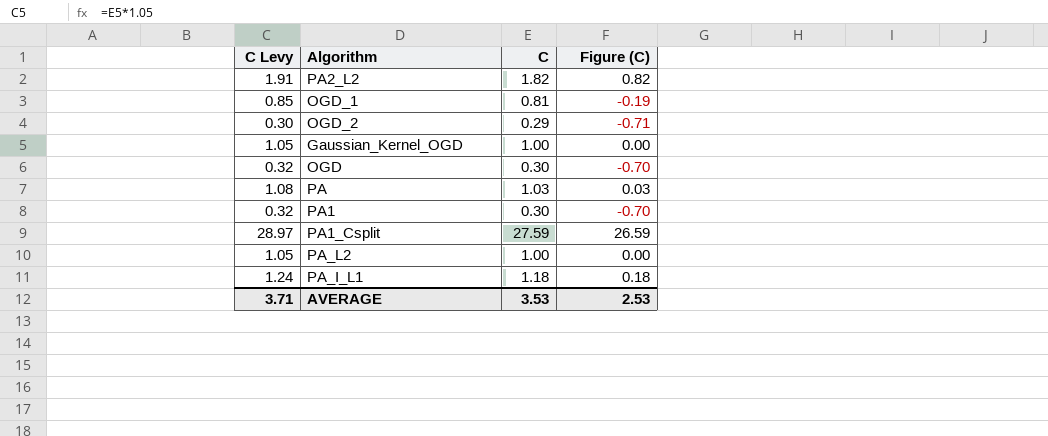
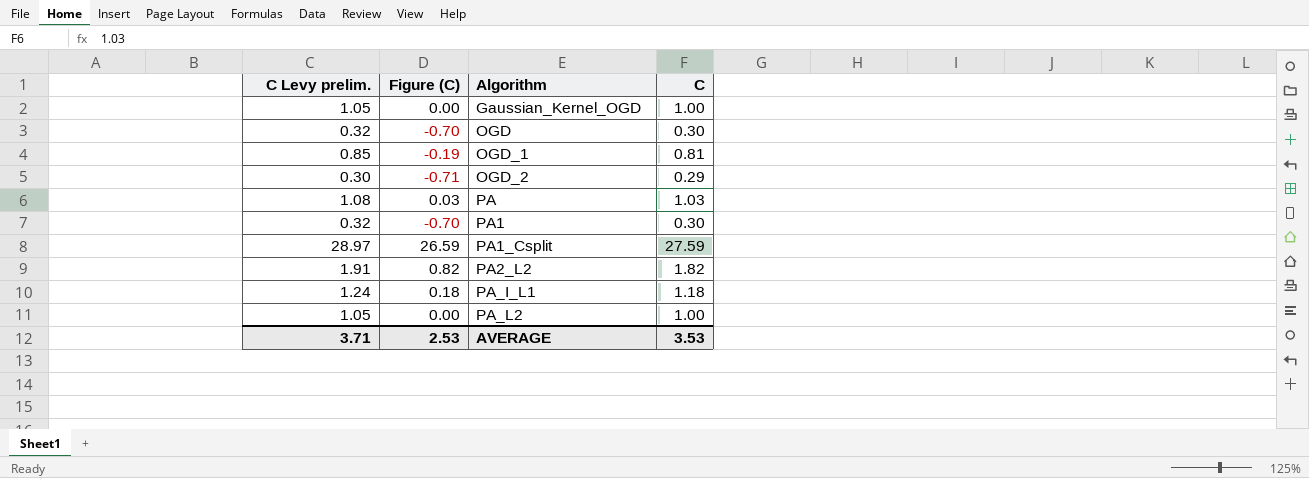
row order: none -> Algorithm ascending
column name: C Levy -> C Levy prelim.
column Figure (C) | position: 4 -> 2

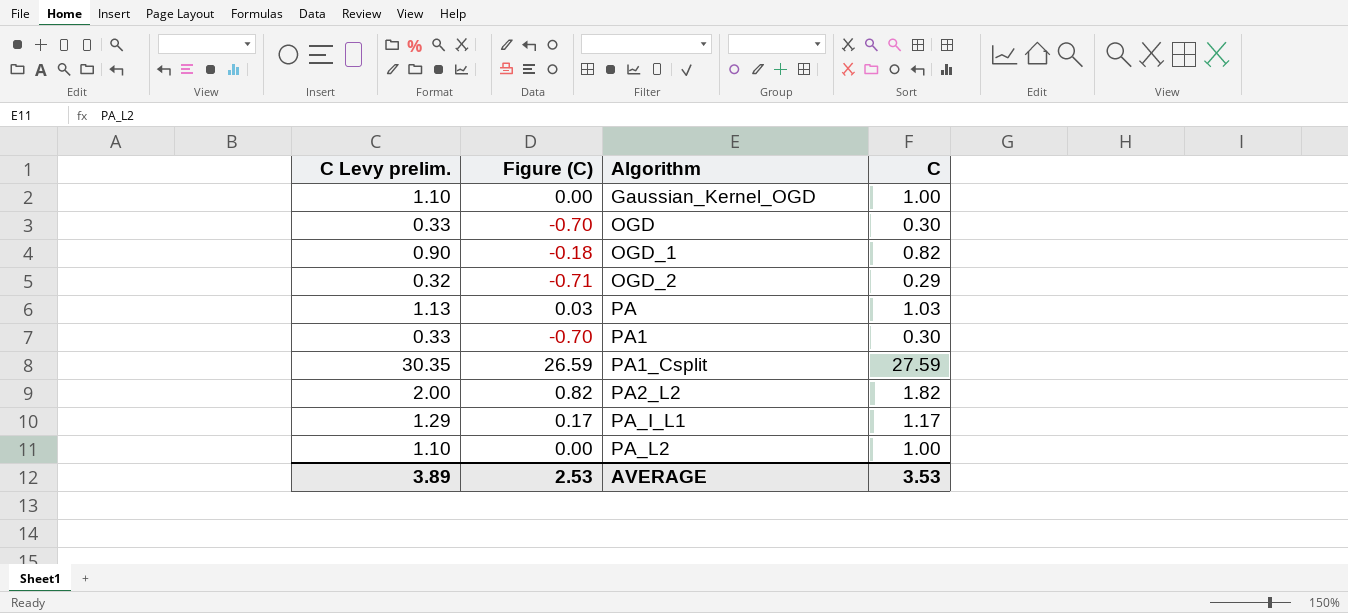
column C Levy prelim. | formula: [C] * 1.05 -> [C] * 1.1
OGD_1 | Figure (C): -0.19 -> -0.18
OGD_1 | C: 0.81 -> 0.82
PA_I_L1 | Figure (C): 0.18 -> 0.17
PA_I_L1 | C: 1.18 -> 1.17
AVERAGE | C Levy prelim.: 3.71 -> 3.89

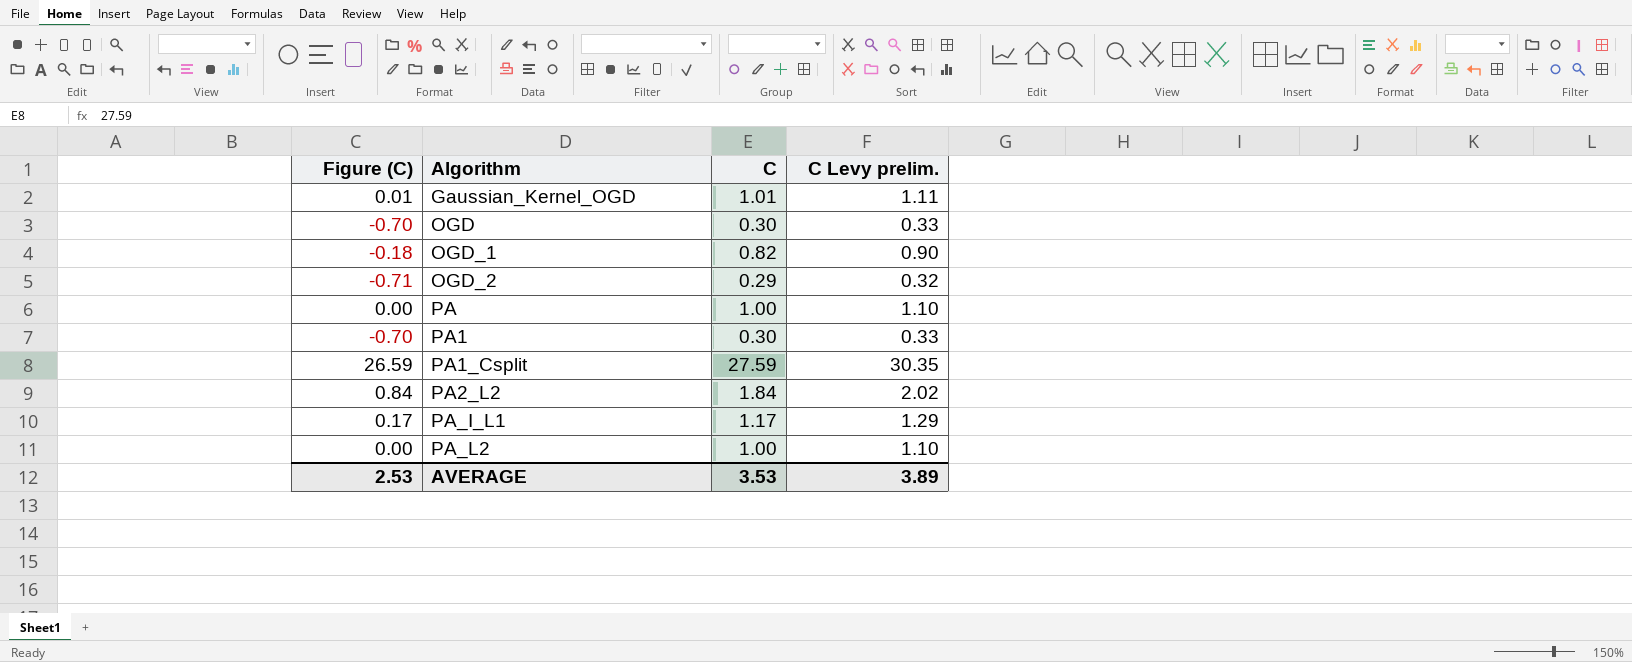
column C Levy prelim. | position: 1 -> 4
Gaussian_Kernel_OGD | Figure (C): 0.00 -> 0.01
Gaussian_Kernel_OGD | C: 1.00 -> 1.01
Gaussian_Kernel_OGD | C Levy prelim.: 1.10 -> 1.11
PA | Figure (C): 0.03 -> 0.00
PA | C: 1.03 -> 1.00
PA | C Levy prelim.: 1.13 -> 1.10
PA2_L2 | Figure (C): 0.82 -> 0.84
PA2_L2 | C: 1.82 -> 1.84
PA2_L2 | C Levy prelim.: 2.00 -> 2.02

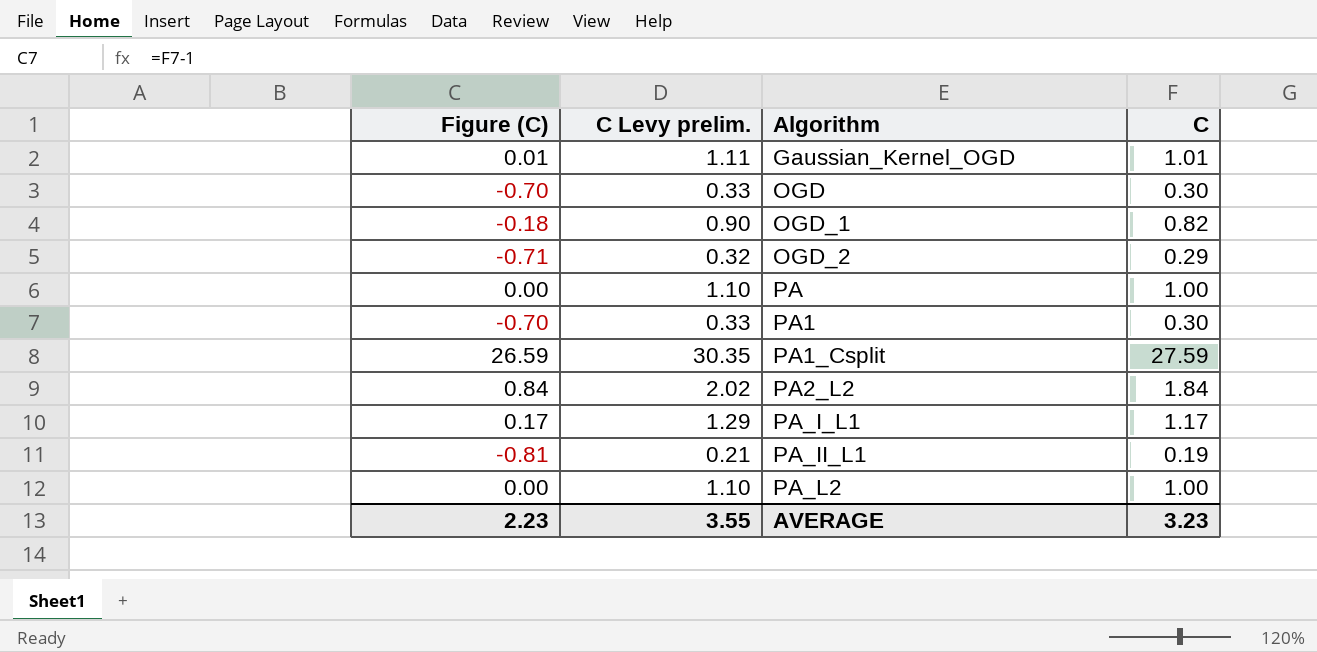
column C Levy prelim. | position: 4 -> 2
row PA_II_L1: none -> -0.81 | 0.21 | 0.19
AVERAGE | Figure (C): 2.53 -> 2.23
AVERAGE | C Levy prelim.: 3.89 -> 3.55
AVERAGE | C: 3.53 -> 3.23

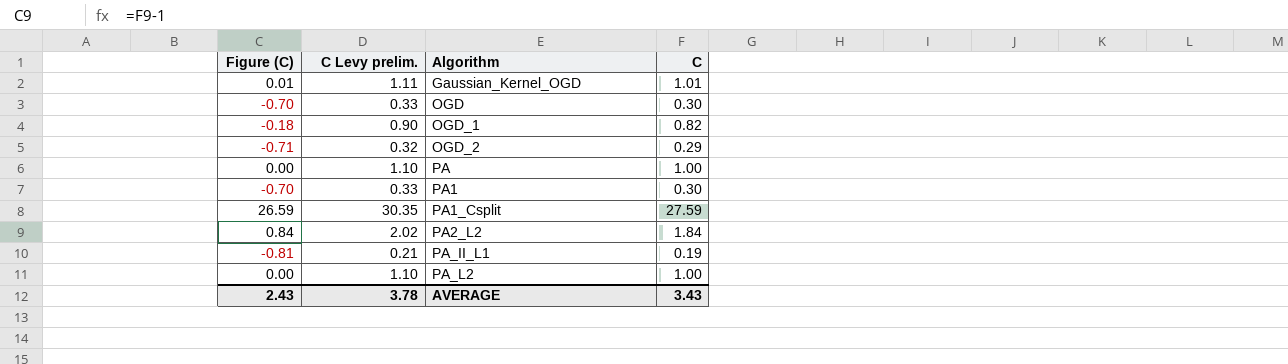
row PA_I_L1: 0.17 | 1.29 | 1.17 -> none
AVERAGE | Figure (C): 2.23 -> 2.43
AVERAGE | C Levy prelim.: 3.55 -> 3.78
AVERAGE | C: 3.23 -> 3.43

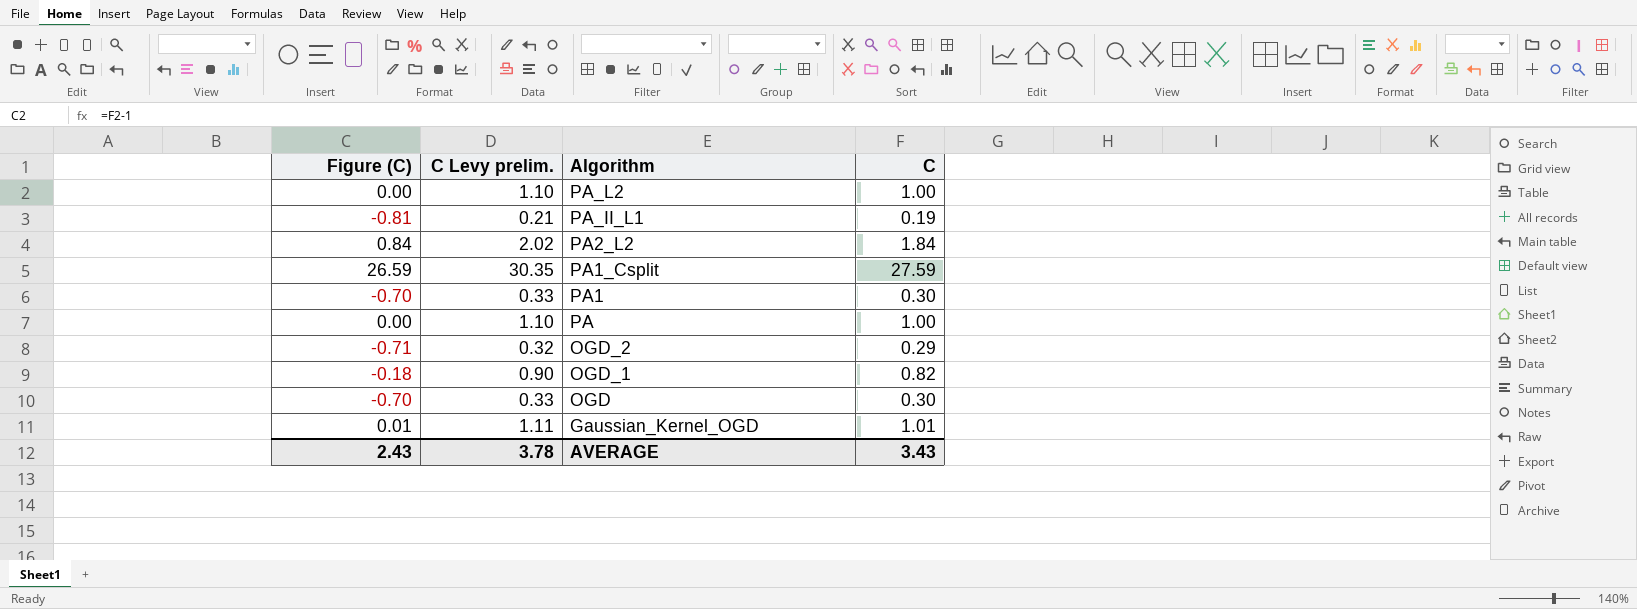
row order: Algorithm ascending -> Algorithm descending

